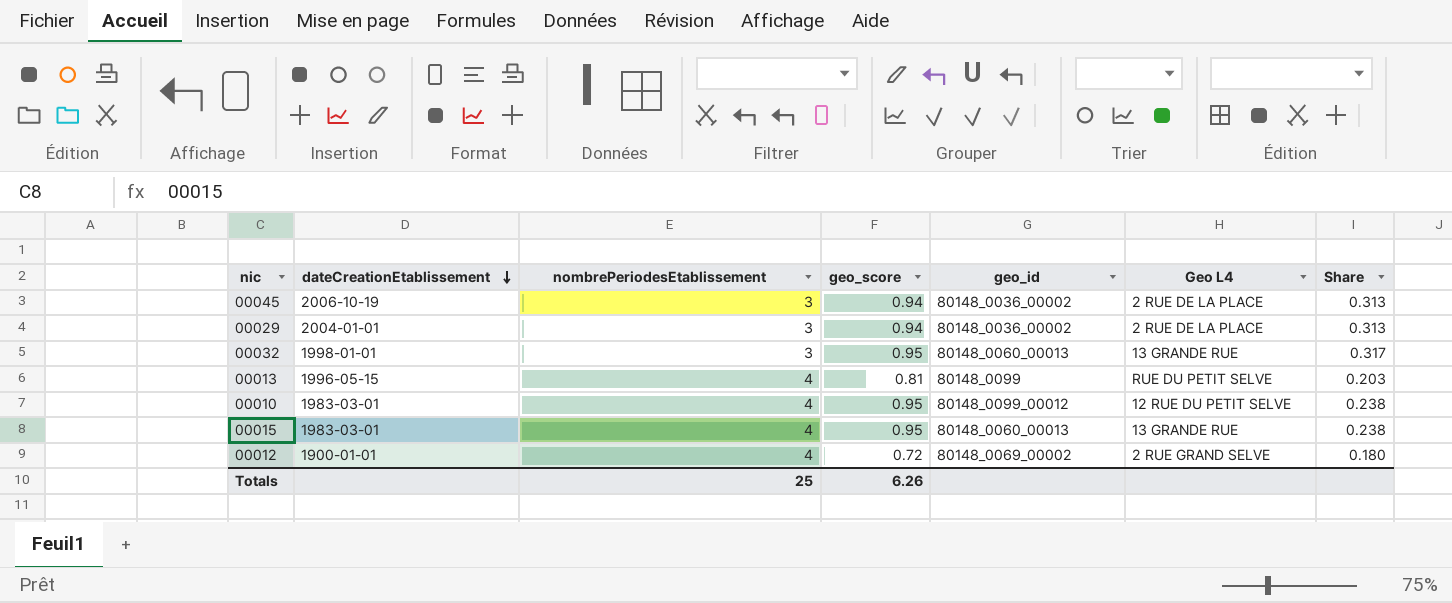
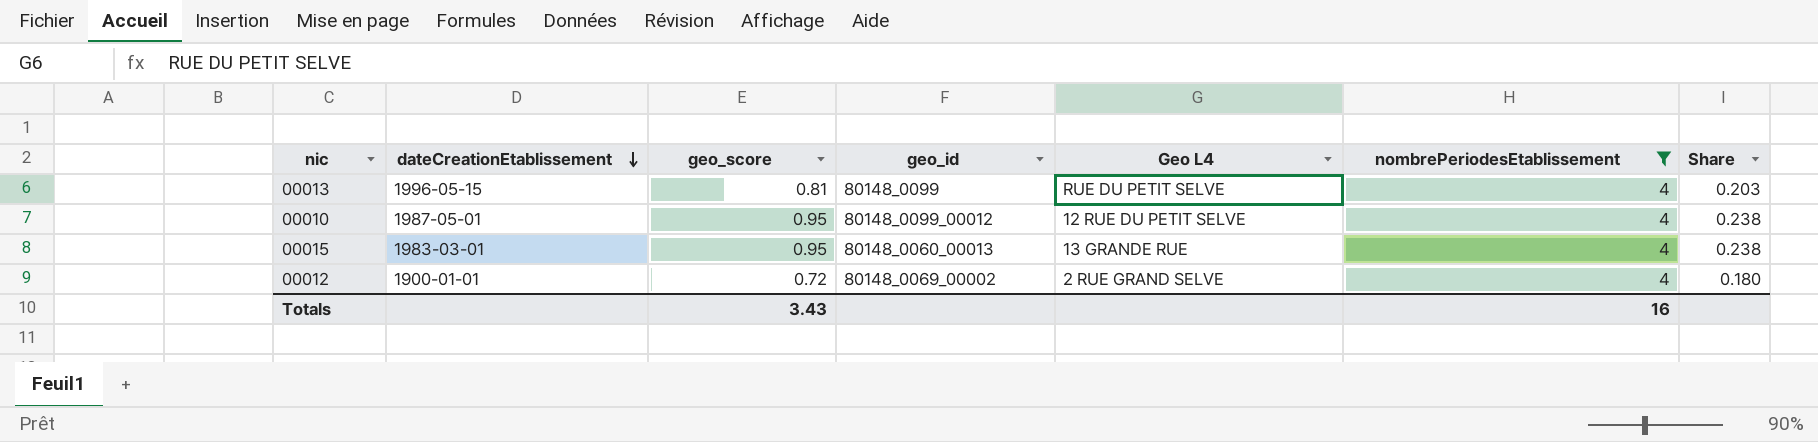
filter: none -> nombrePeriodesEtablissement = 4
column nombrePeriodesEtablissement | position: 3 -> 6
00010 | dateCreationEtablissement: 1983-03-01 -> 1987-05-01
Totals | geo_score: 6.26 -> 3.43
Totals | nombrePeriodesEtablissement: 25 -> 16

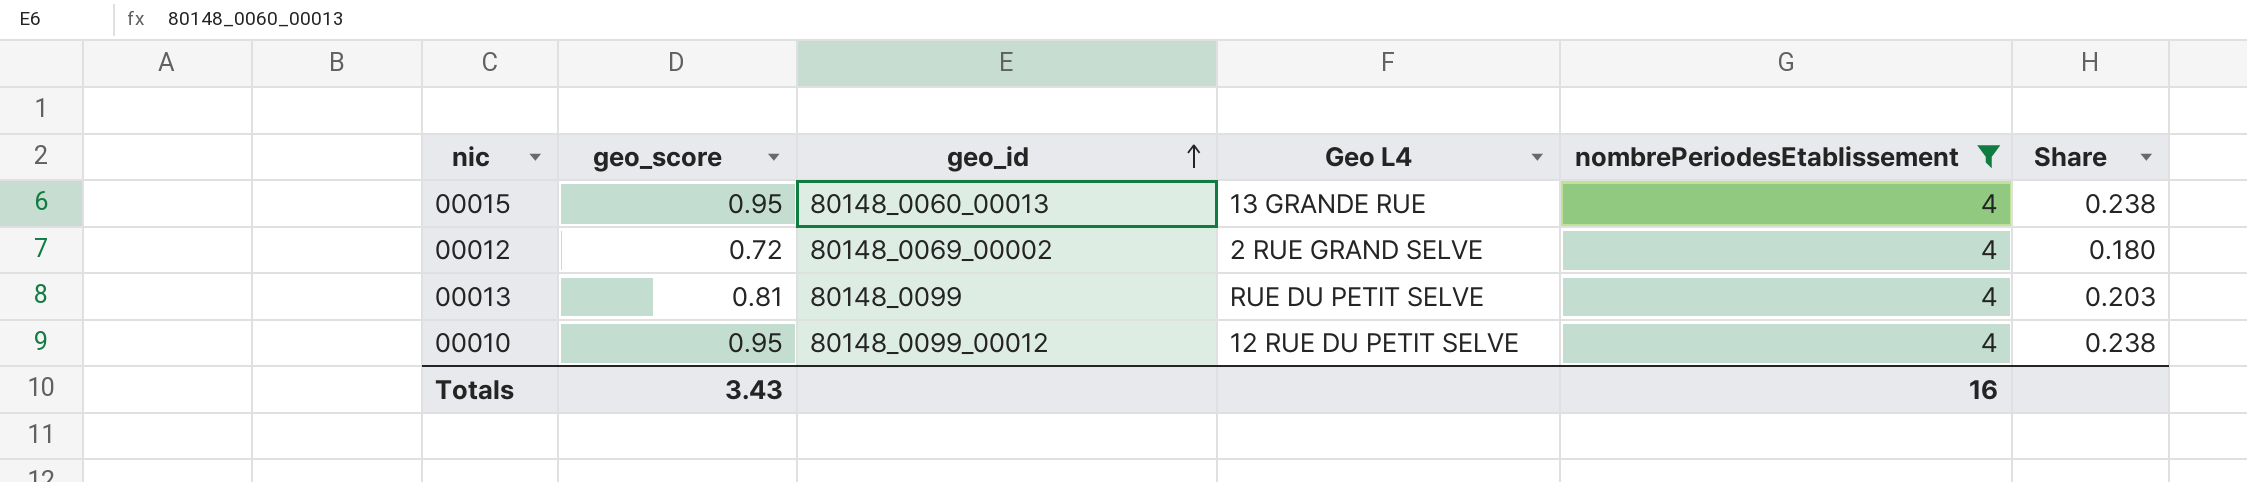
row order: dateCreationEtablissement descending -> geo_id ascending
column dateCreationEtablissement | position: 2 -> none

